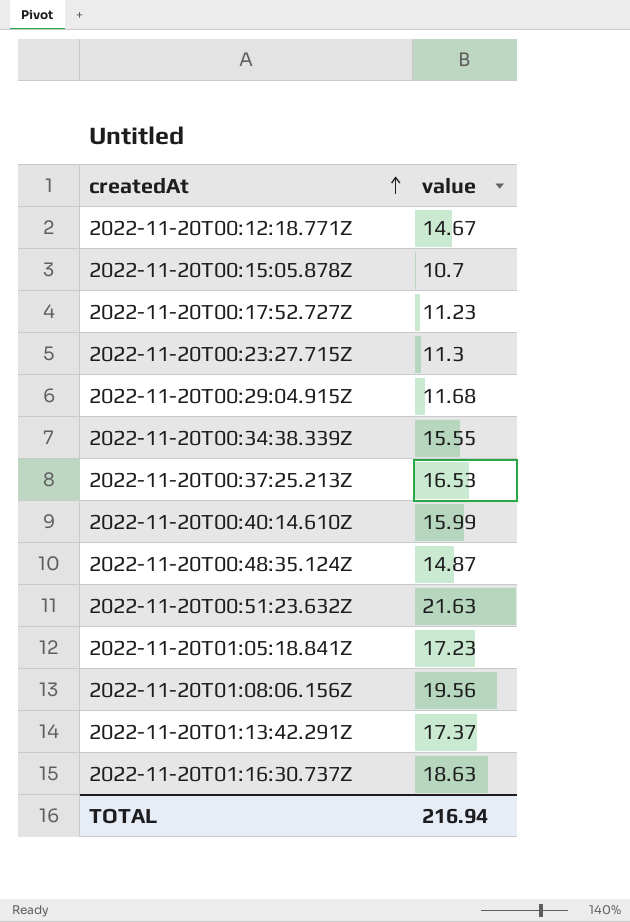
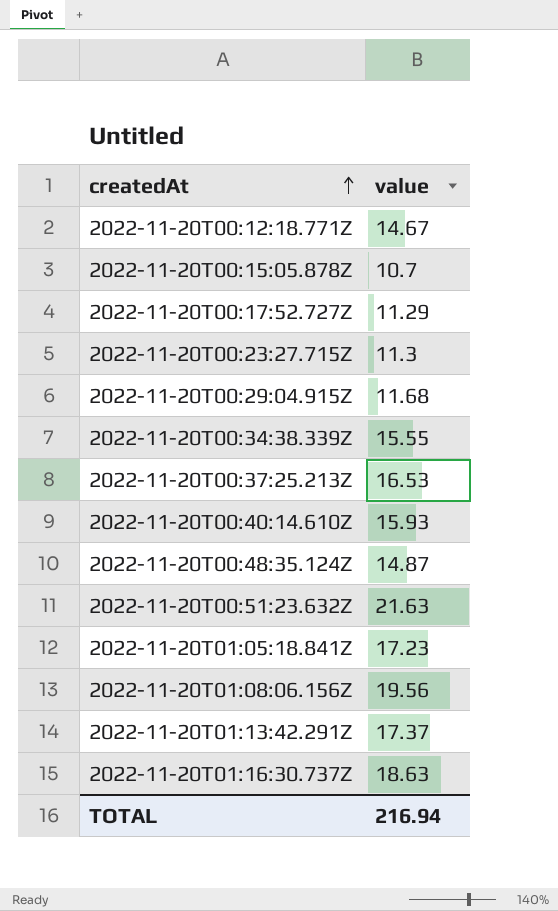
2022-11-20T00:17:52.727Z | value: 11.23 -> 11.29
2022-11-20T00:40:14.610Z | value: 15.99 -> 15.93

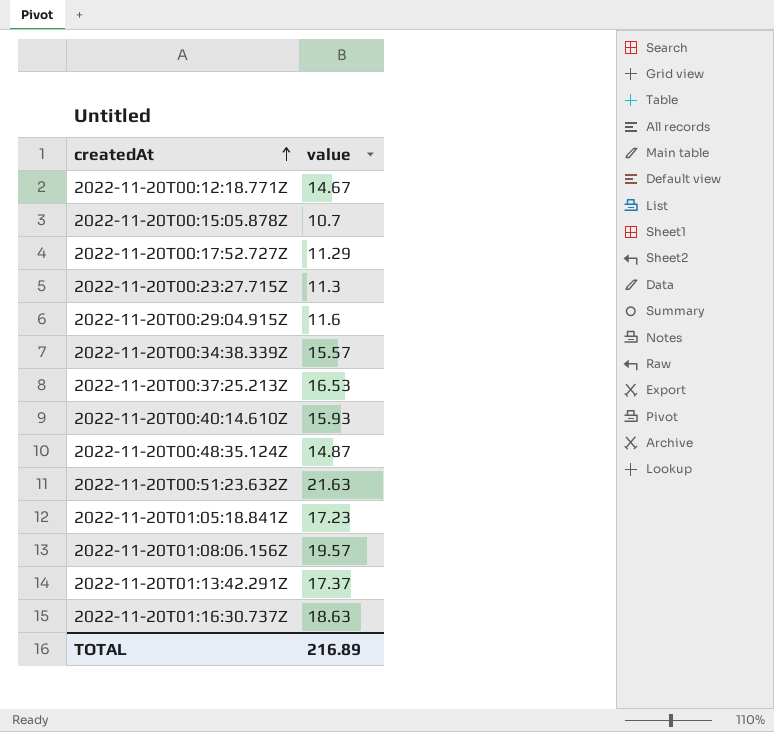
2022-11-20T00:29:04.915Z | value: 11.68 -> 11.6
2022-11-20T00:34:38.339Z | value: 15.55 -> 15.57
2022-11-20T01:08:06.156Z | value: 19.56 -> 19.57
TOTAL | value: 216.94 -> 216.89

